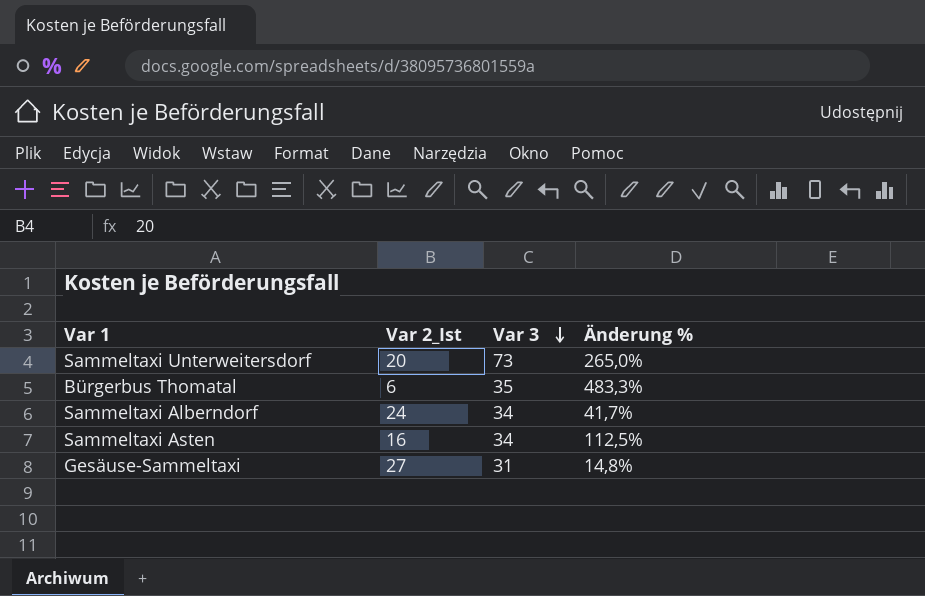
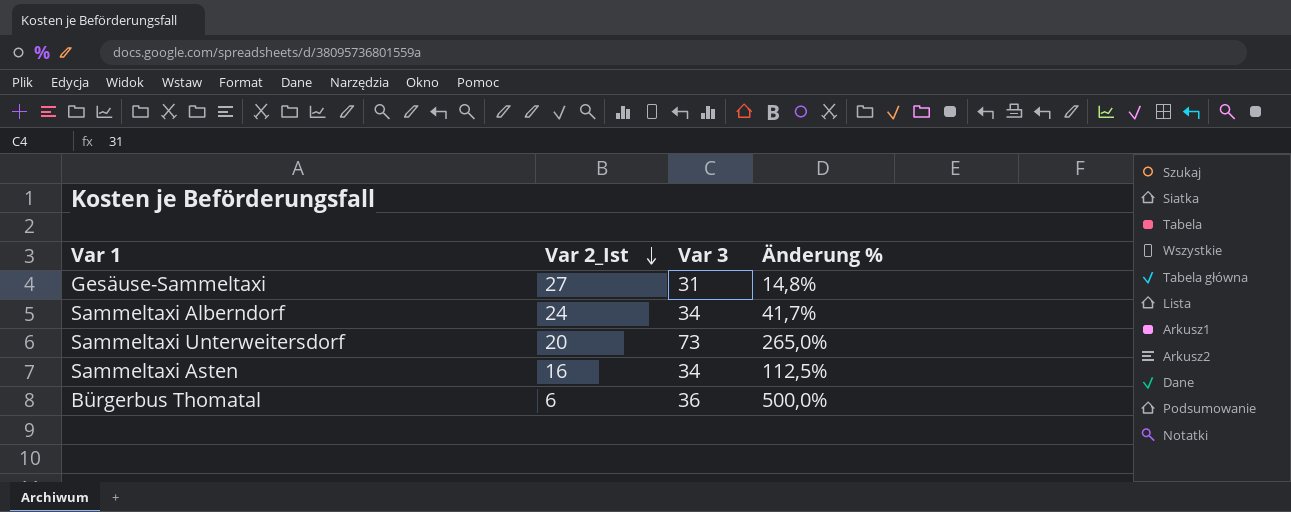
row order: Var 3 descending -> Var 2_Ist descending
Bürgerbus Thomatal | Var 3: 35 -> 36
Bürgerbus Thomatal | Änderung %: 483,3% -> 500,0%

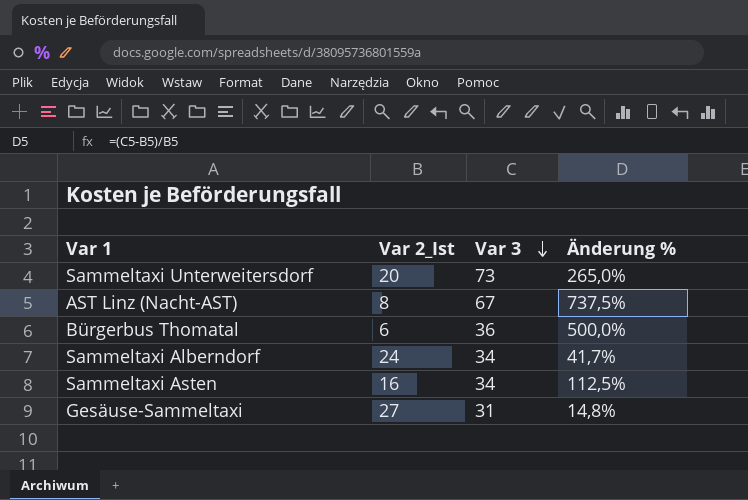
row order: Var 2_Ist descending -> Var 3 descending
row AST Linz (Nacht-AST): none -> 8 | 67 | 737,5%

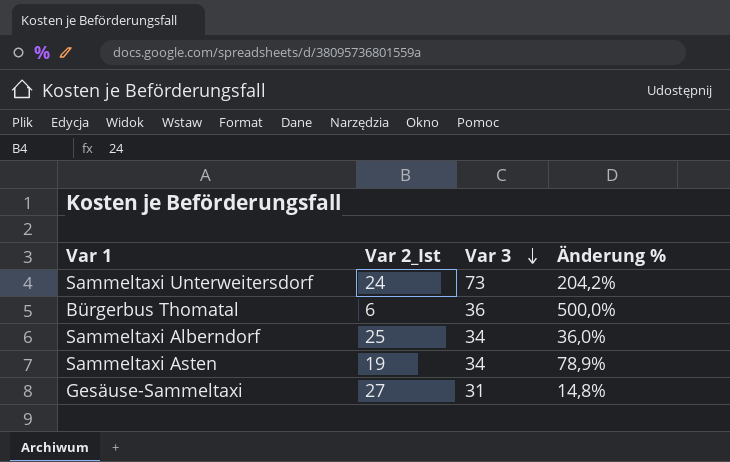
row AST Linz (Nacht-AST): 8 | 67 | 737,5% -> none
Sammeltaxi Unterweitersdorf | Var 2_Ist: 20 -> 24
Sammeltaxi Unterweitersdorf | Änderung %: 265,0% -> 204,2%
Sammeltaxi Alberndorf | Var 2_Ist: 24 -> 25
Sammeltaxi Alberndorf | Änderung %: 41,7% -> 36,0%
Sammeltaxi Asten | Var 2_Ist: 16 -> 19
Sammeltaxi Asten | Änderung %: 112,5% -> 78,9%

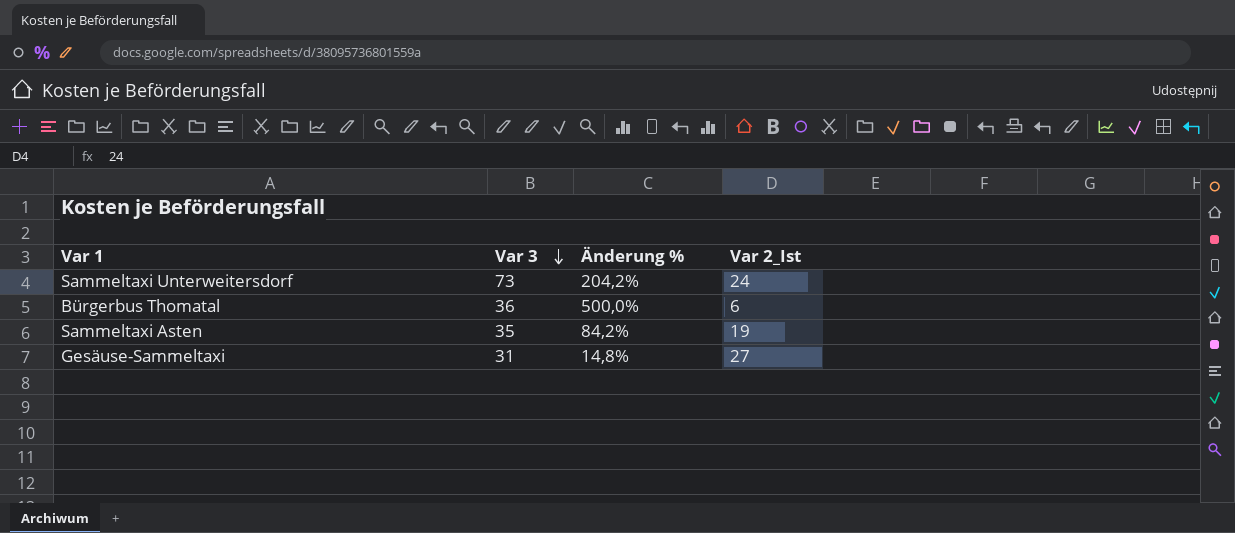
column Var 2_Ist | position: 2 -> 4
row Sammeltaxi Alberndorf: 25 | 34 | 36,0% -> none
Sammeltaxi Asten | Var 3: 34 -> 35
Sammeltaxi Asten | Änderung %: 78,9% -> 84,2%

